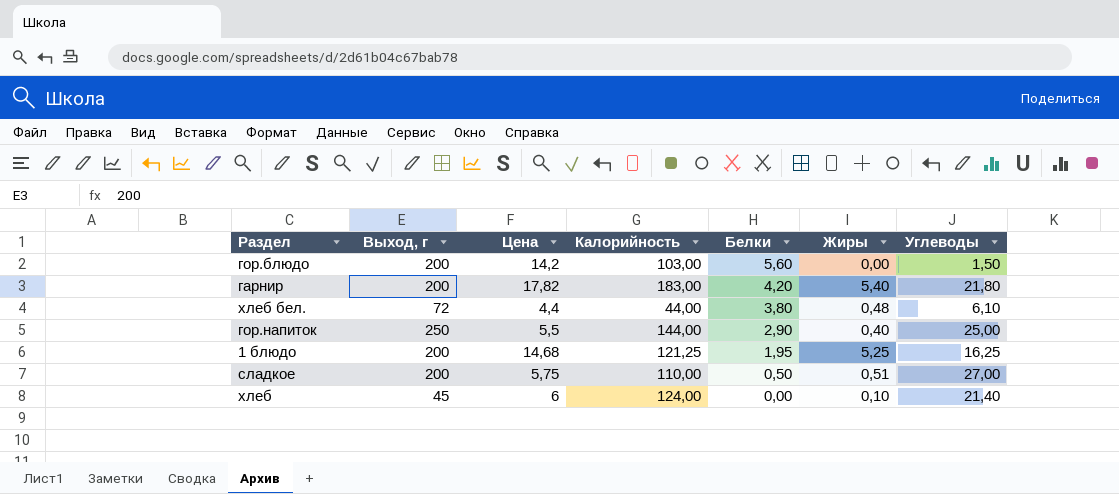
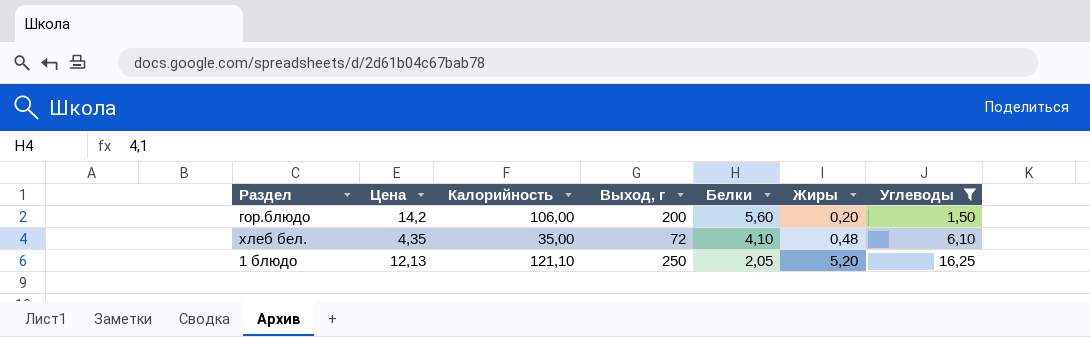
filter: none -> Углеводы <= 16,25
column Выход, г | position: 2 -> 4
гор.блюдо | Калорийность: 103,00 -> 106,00
гор.блюдо | Жиры: 0,00 -> 0,20
хлеб бел. | Цена: 4,4 -> 4,35
хлеб бел. | Калорийность: 44,00 -> 35,00
хлеб бел. | Белки: 3,80 -> 4,10
1 блюдо | Цена: 14,68 -> 12,13
1 блюдо | Калорийность: 121,25 -> 121,10
1 блюдо | Выход, г: 200 -> 250
1 блюдо | Белки: 1,95 -> 2,05
1 блюдо | Жиры: 5,25 -> 5,20

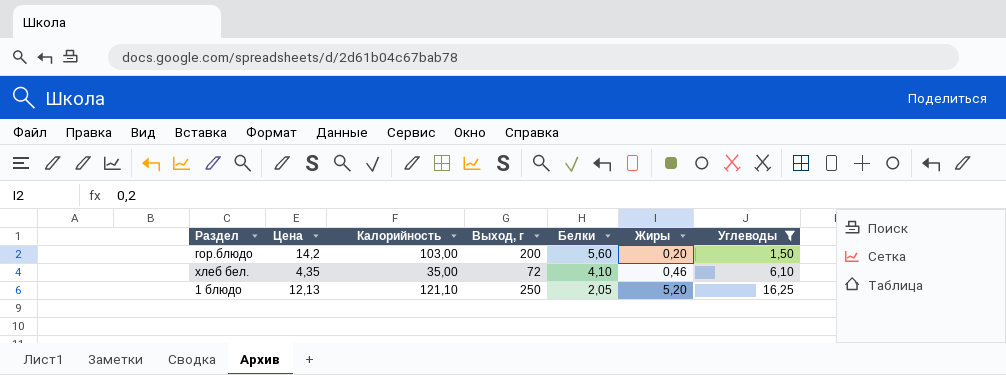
гор.блюдо | Калорийность: 106,00 -> 103,00
хлеб бел. | Жиры: 0,48 -> 0,46

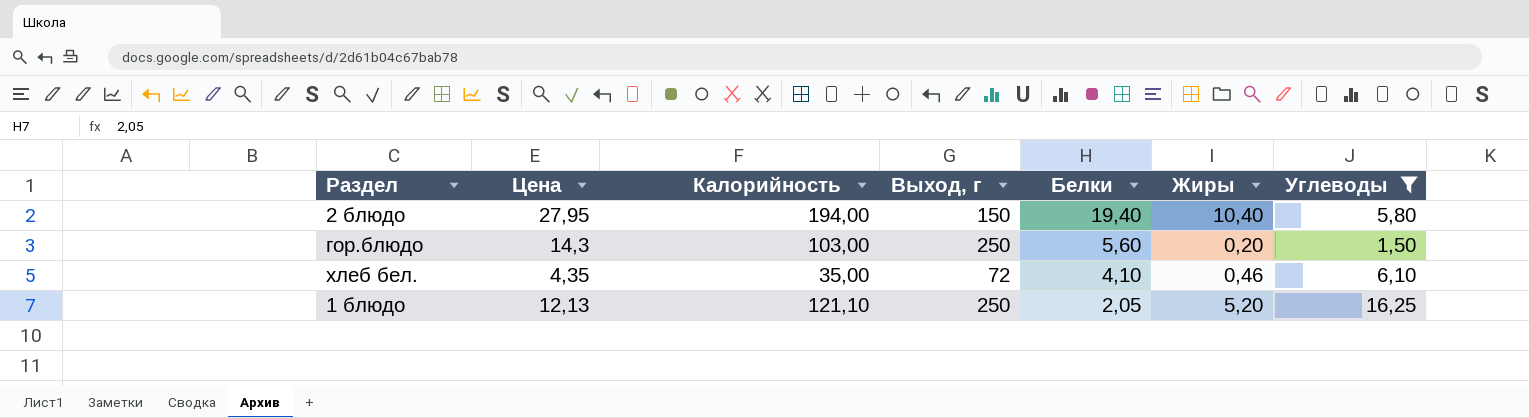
row 2 блюдо: none -> 27,95 | 194,00 | 150 | 19,40 | 10,40 | 5,80
гор.блюдо | Цена: 14,2 -> 14,3
гор.блюдо | Выход, г: 200 -> 250

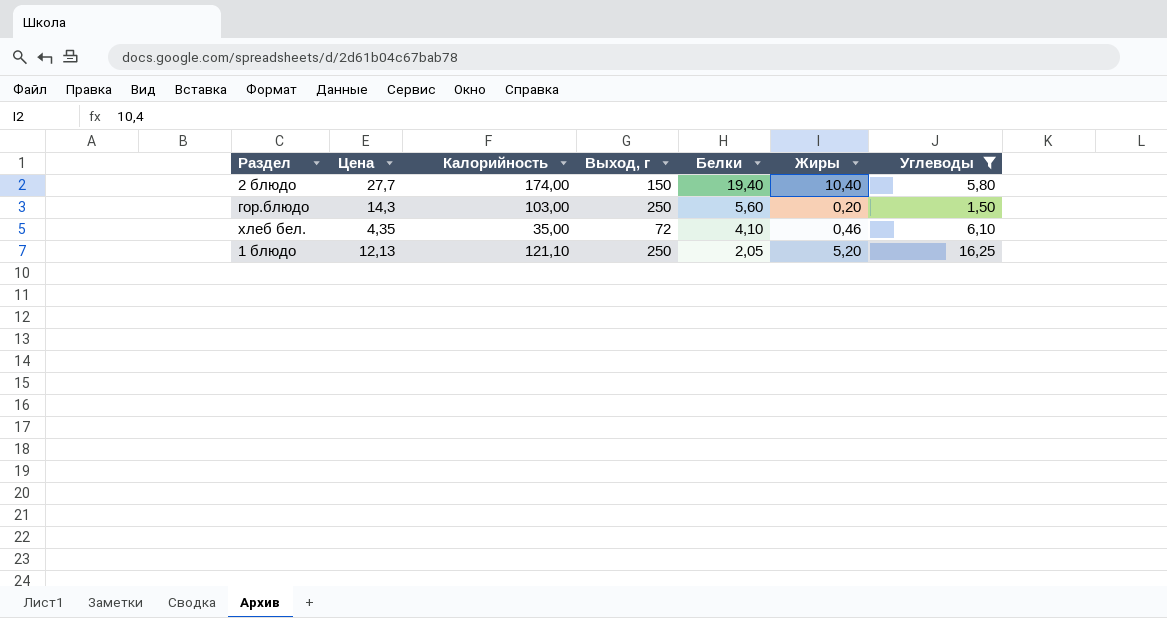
2 блюдо | Цена: 27,95 -> 27,7
2 блюдо | Калорийность: 194,00 -> 174,00

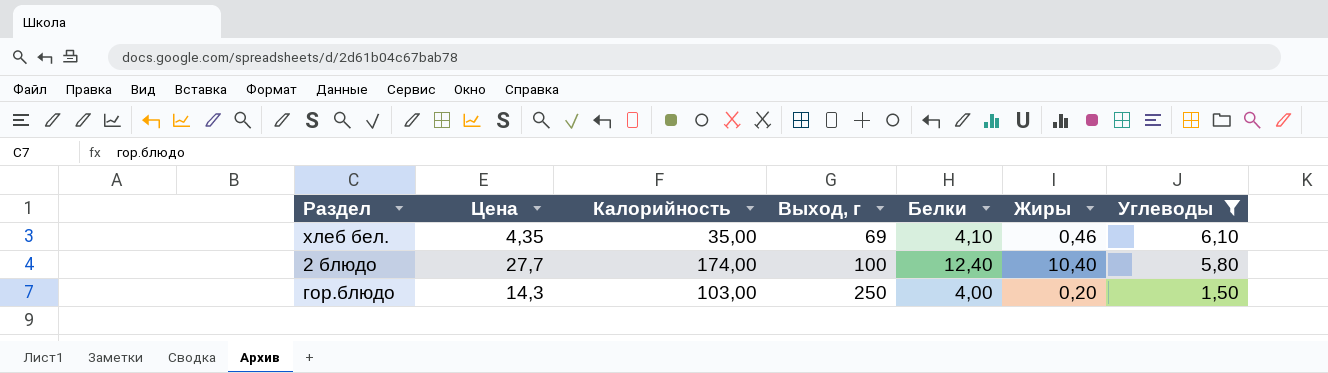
row order: Белки descending -> Выход, г ascending
row 1 блюдо: 12,13 | 121,10 | 250 | 2,05 | 5,20 | 16,25 -> none
хлеб бел. | Выход, г: 72 -> 69
2 блюдо | Выход, г: 150 -> 100
2 блюдо | Белки: 19,40 -> 12,40
гор.блюдо | Белки: 5,60 -> 4,00

